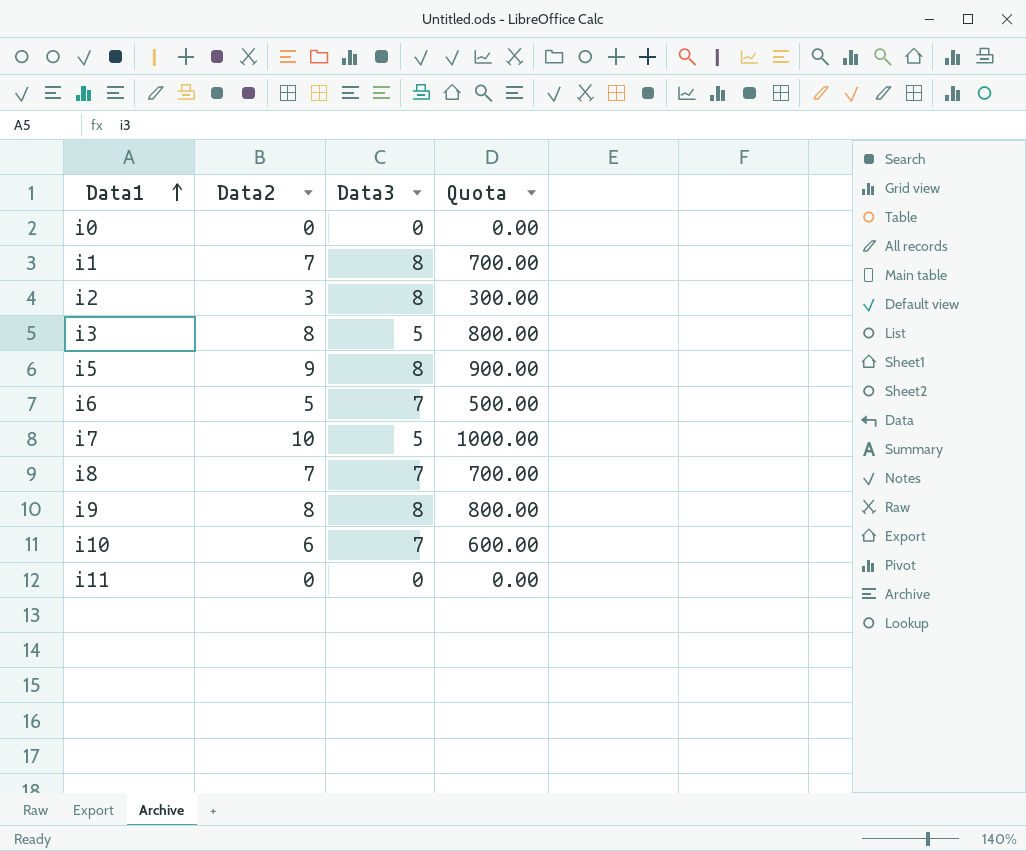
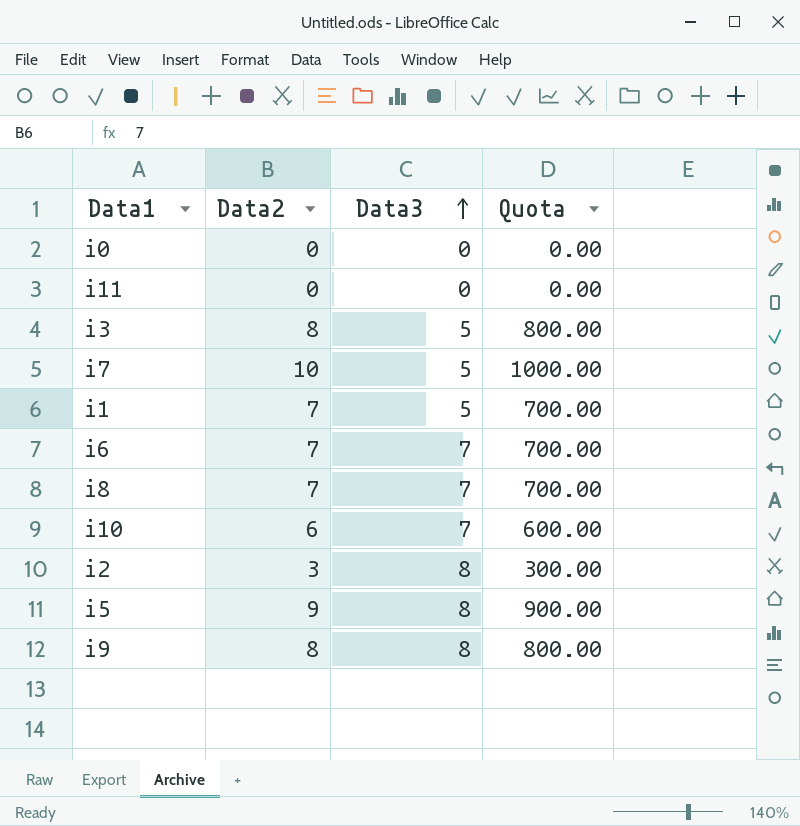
row order: Data1 ascending -> Data3 ascending
i1 | Data3: 8 -> 5
i6 | Data2: 5 -> 7
i6 | Quota: 500.00 -> 700.00

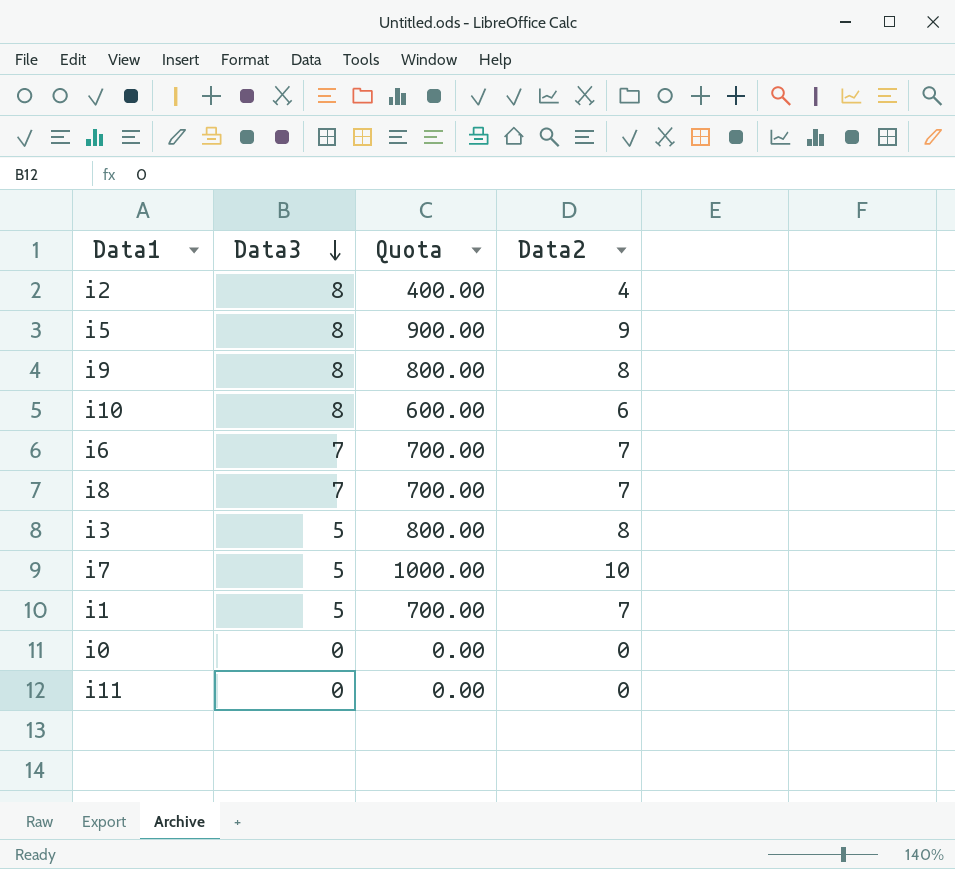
row order: Data3 ascending -> Data3 descending
column Data2 | position: 2 -> 4
i2 | Quota: 300.00 -> 400.00
i2 | Data2: 3 -> 4
i10 | Data3: 7 -> 8

